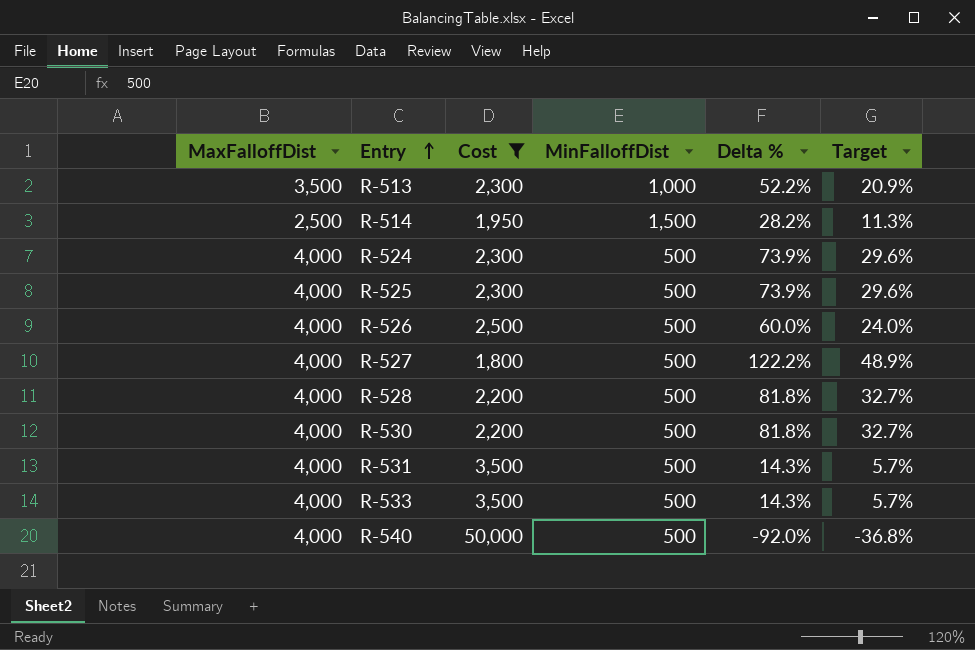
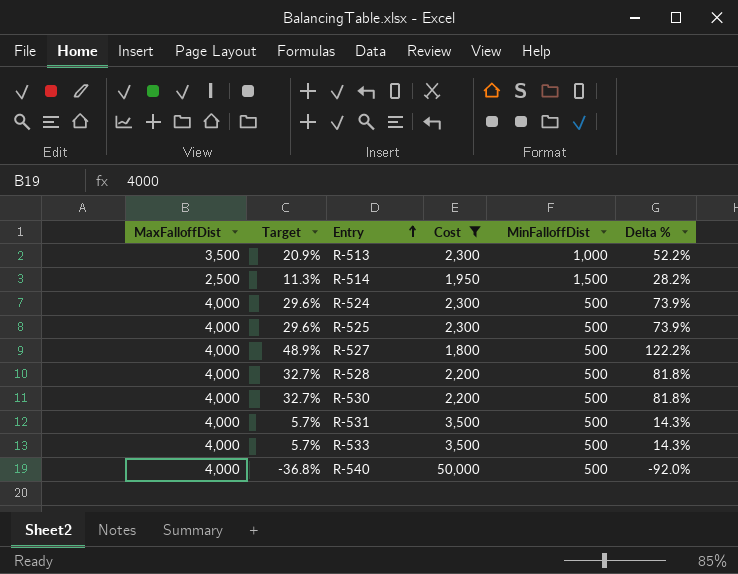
column Target | position: 6 -> 2
row R-526: 4,000 | 2,500 | 500 | 60.0% | 24.0% -> none

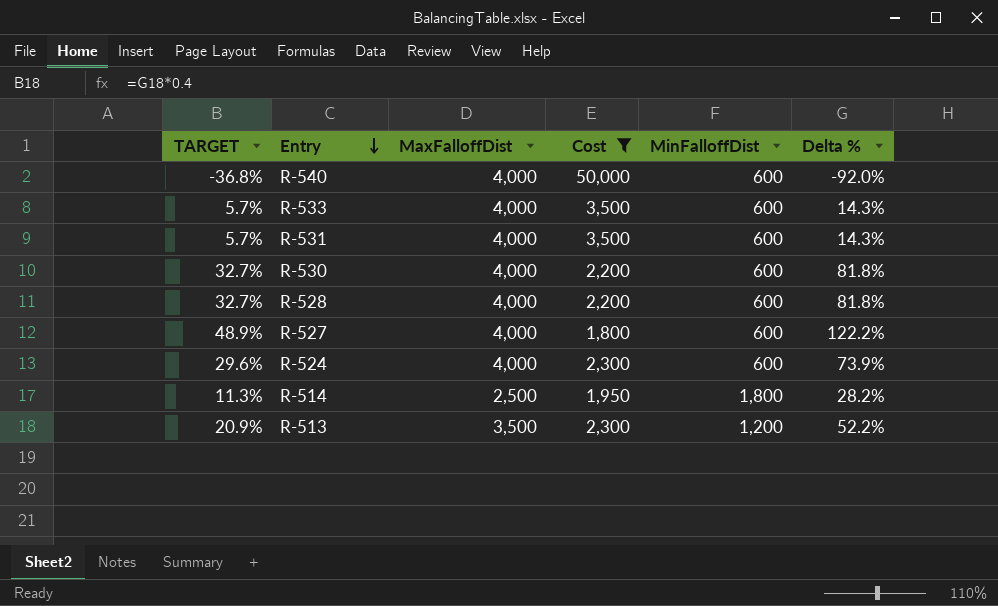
row order: Entry ascending -> Entry descending
column name: Target -> TARGET
column MaxFalloffDist | position: 1 -> 3
row R-525: 4,000 | 29.6% | 2,300 | 500 | 73.9% -> none
R-540 | MinFalloffDist: 500 -> 600
R-533 | MinFalloffDist: 500 -> 600
R-531 | MinFalloffDist: 500 -> 600
R-530 | MinFalloffDist: 500 -> 600
R-528 | MinFalloffDist: 500 -> 600
R-527 | MinFalloffDist: 500 -> 600
R-524 | MinFalloffDist: 500 -> 600
R-514 | MinFalloffDist: 1,500 -> 1,800
R-513 | MinFalloffDist: 1,000 -> 1,200

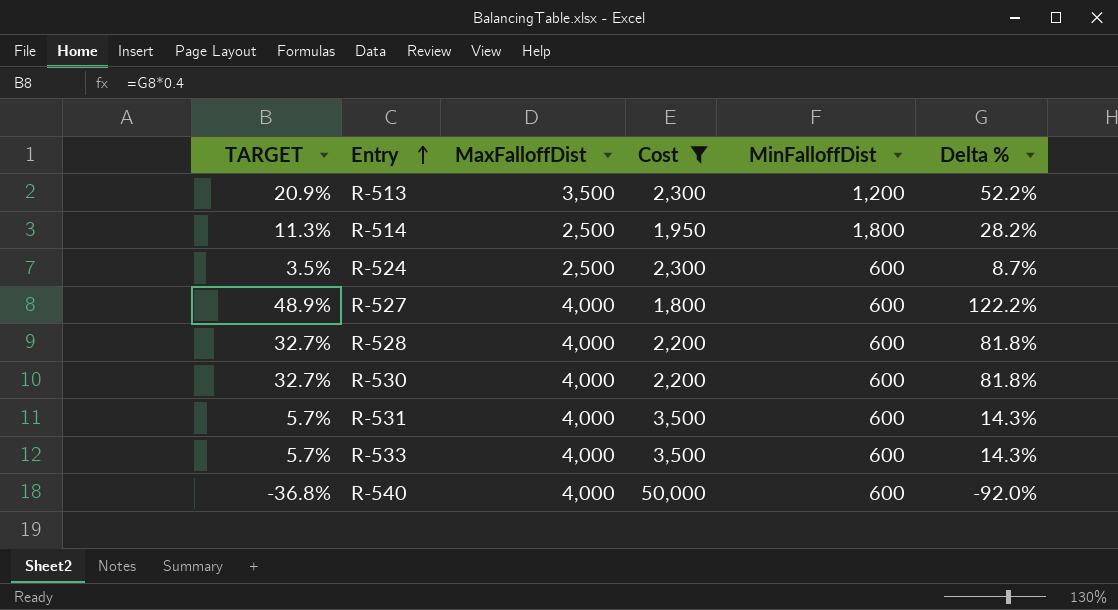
row order: Entry descending -> Entry ascending
R-524 | TARGET: 29.6% -> 3.5%
R-524 | MaxFalloffDist: 4,000 -> 2,500
R-524 | Delta %: 73.9% -> 8.7%

